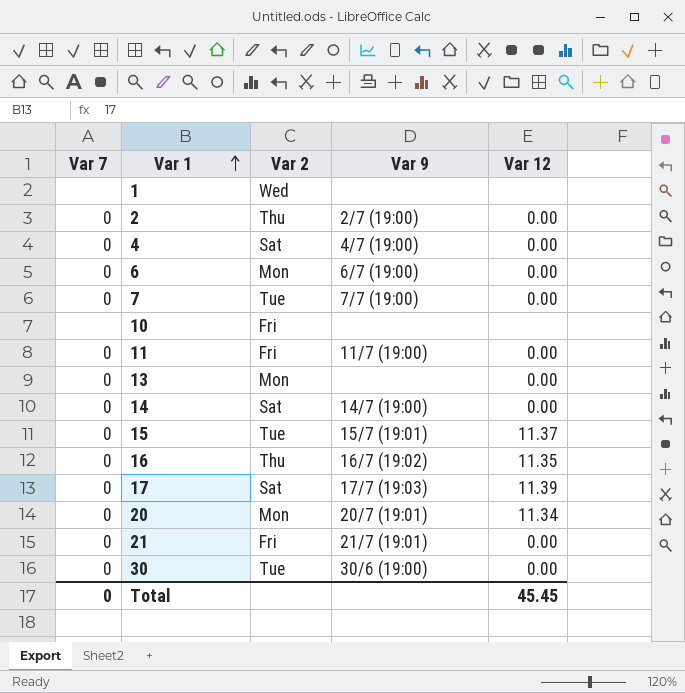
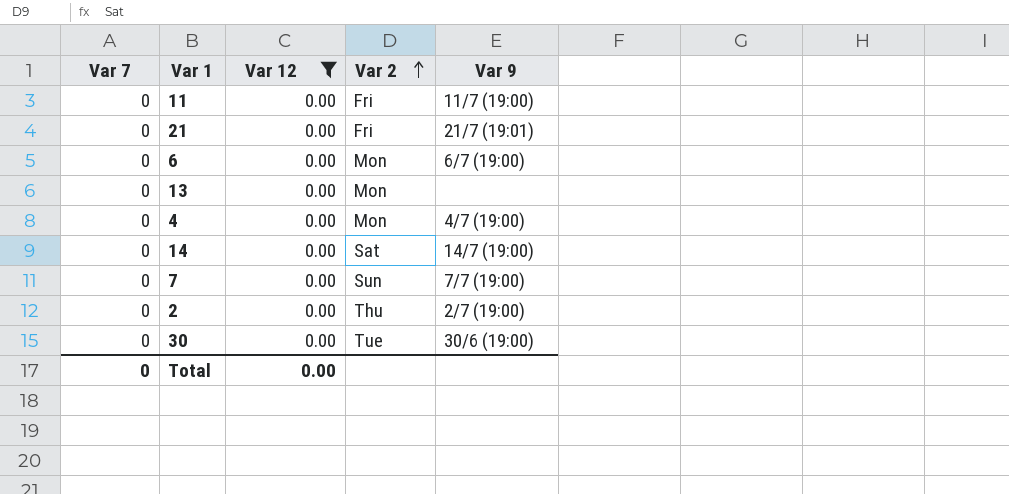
filter: none -> Var 12 = 0.00
row order: Var 1 ascending -> Var 2 ascending
column Var 12 | position: 5 -> 3
4 | Var 2: Sat -> Mon
7 | Var 2: Tue -> Sun
Total | Var 12: 45.45 -> 0.00

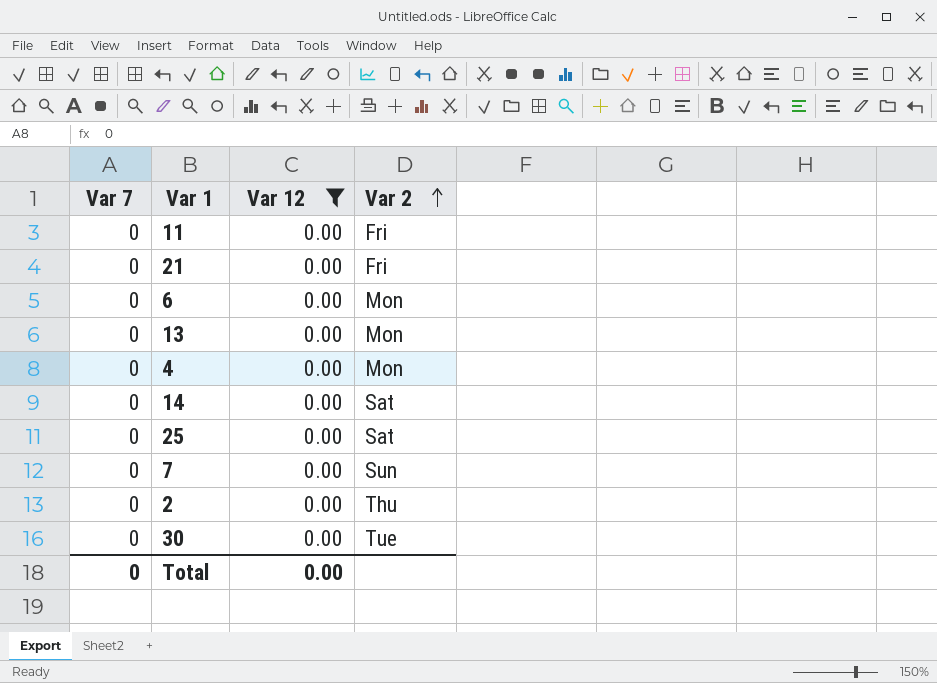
column Var 9 | position: 5 -> none
row 25: none -> 0 | 0.00 | Sat

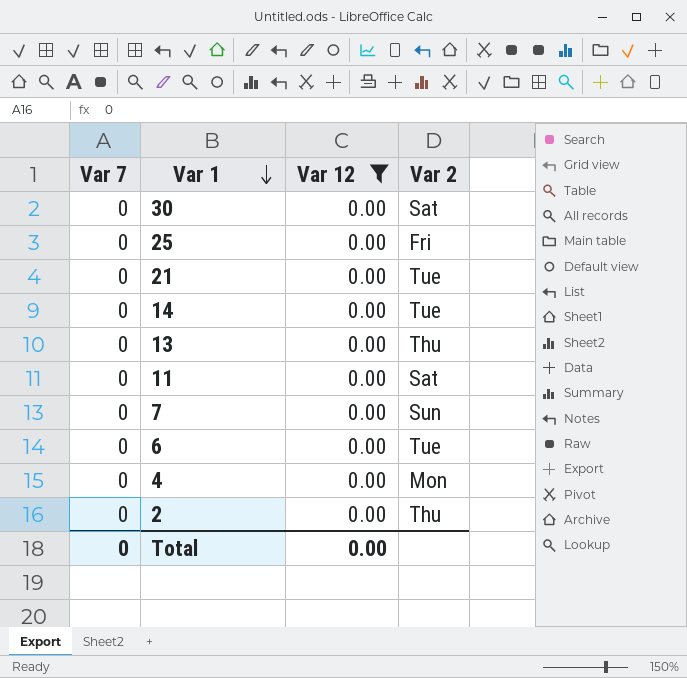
row order: Var 2 ascending -> Var 1 descending
30 | Var 2: Tue -> Sat
25 | Var 2: Sat -> Fri
21 | Var 2: Fri -> Tue
14 | Var 2: Sat -> Tue
13 | Var 2: Mon -> Thu
11 | Var 2: Fri -> Sat
6 | Var 2: Mon -> Tue

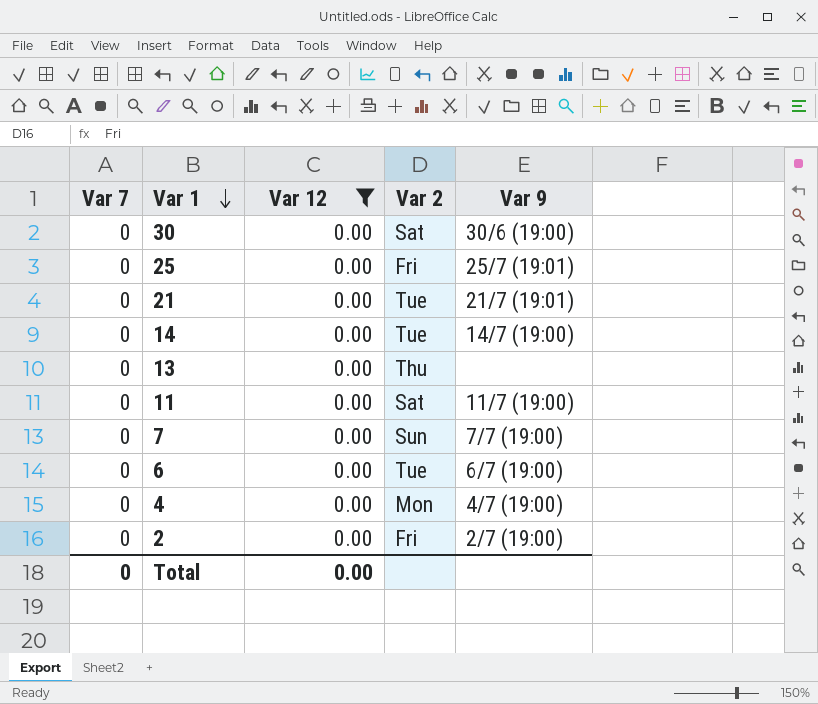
column Var 9 | position: none -> 5
2 | Var 2: Thu -> Fri

